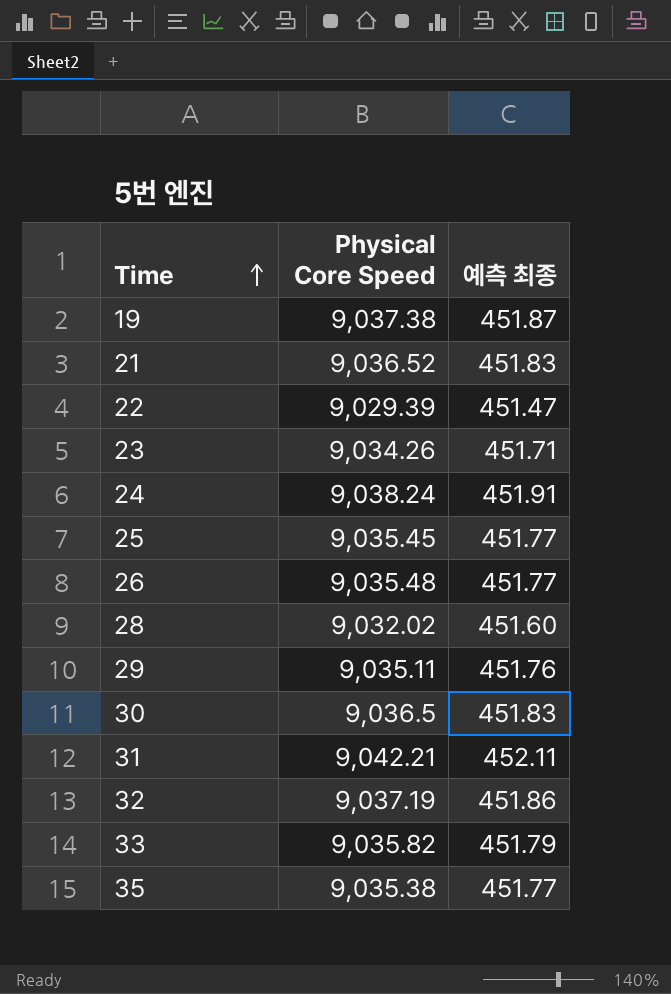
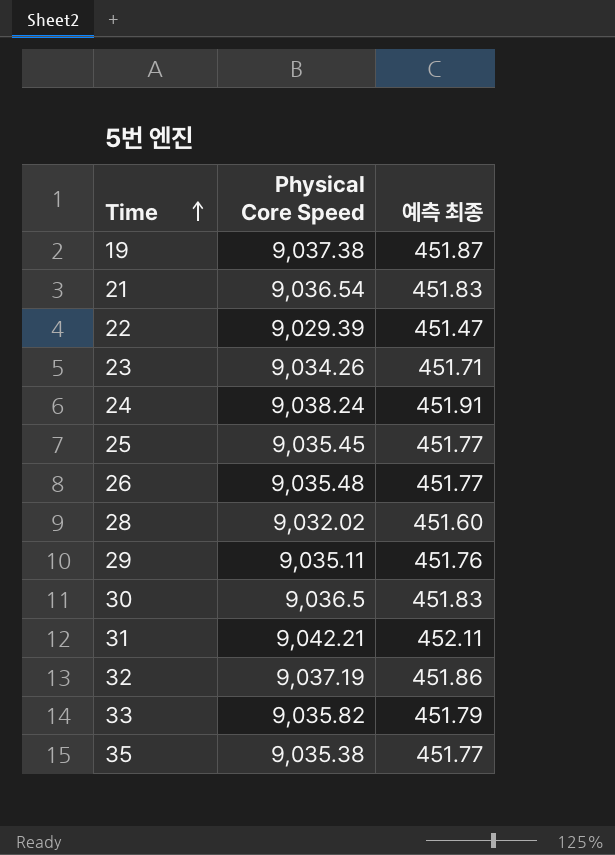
21 | Physical Core Speed: 9,036.52 -> 9,036.54

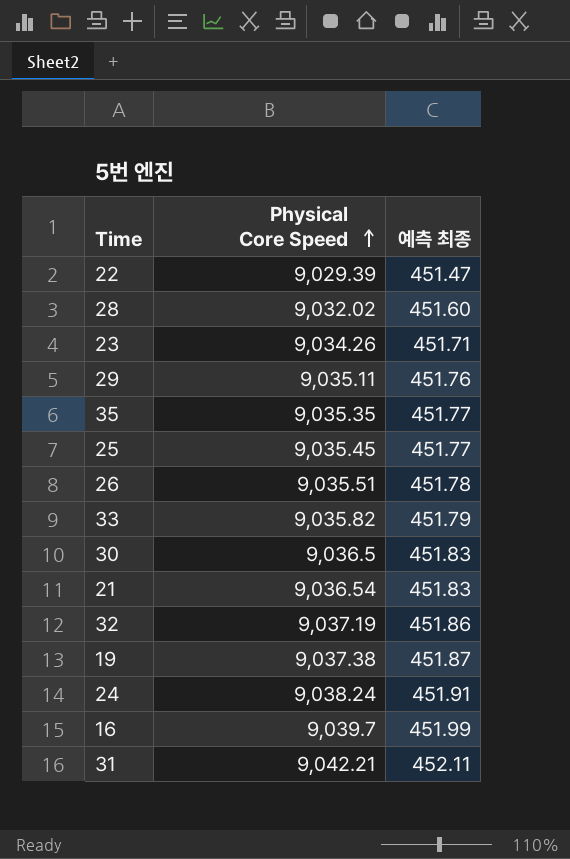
row order: Time ascending -> Physical Core Speed ascending
35 | Physical Core Speed: 9,035.38 -> 9,035.35
26 | Physical Core Speed: 9,035.48 -> 9,035.51
26 | 예측 최종: 451.77 -> 451.78
row 16: none -> 9,039.7 | 451.99

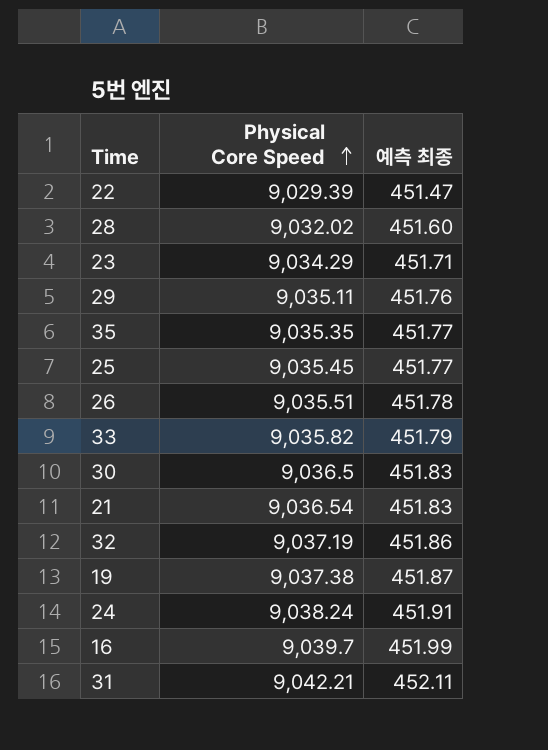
23 | Physical Core Speed: 9,034.26 -> 9,034.29

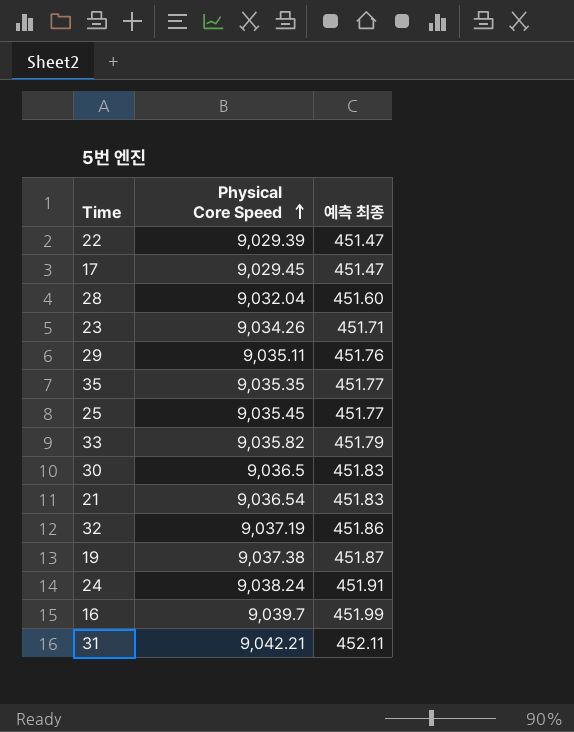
row 26: 9,035.51 | 451.78 -> none
row 17: none -> 9,029.45 | 451.47
28 | Physical Core Speed: 9,032.02 -> 9,032.04
23 | Physical Core Speed: 9,034.29 -> 9,034.26

